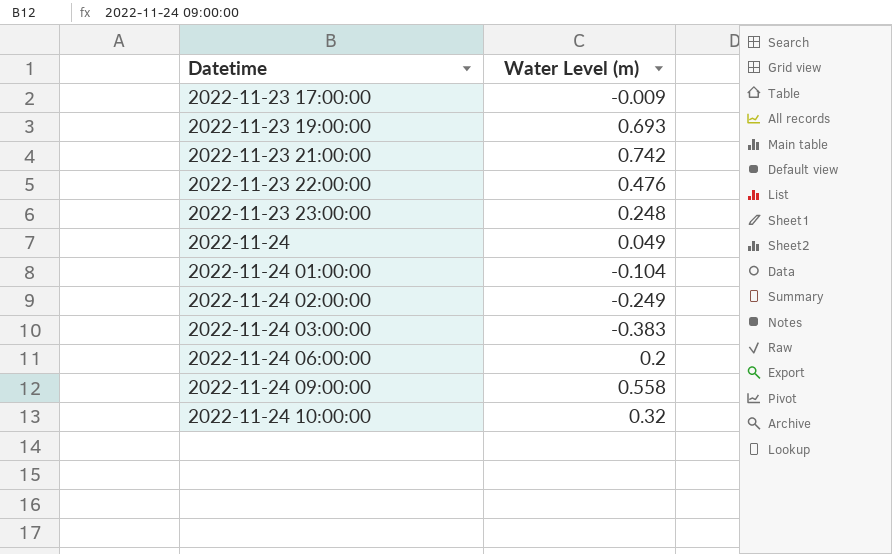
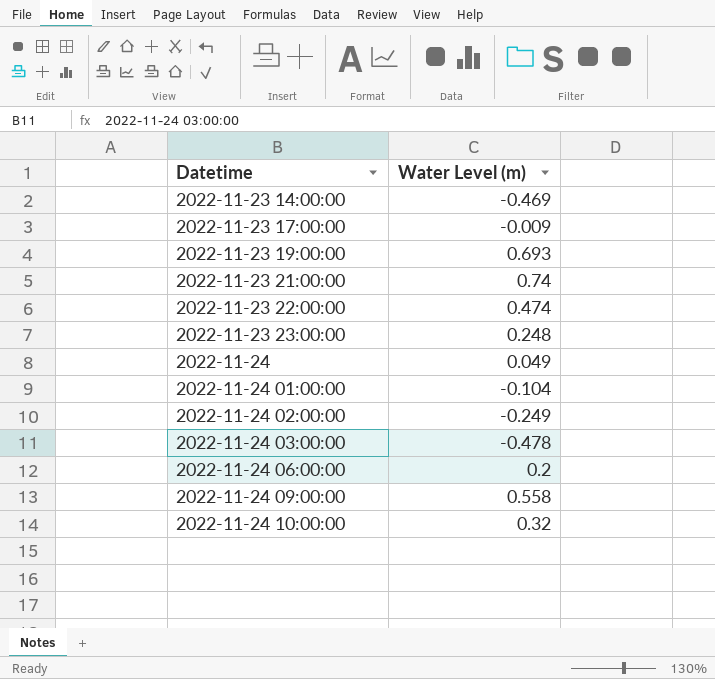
row 2022-11-23 14:00:00: none -> -0.469
2022-11-23 21:00:00 | Water Level (m): 0.742 -> 0.74
2022-11-23 22:00:00 | Water Level (m): 0.476 -> 0.474
2022-11-24 03:00:00 | Water Level (m): -0.383 -> -0.478

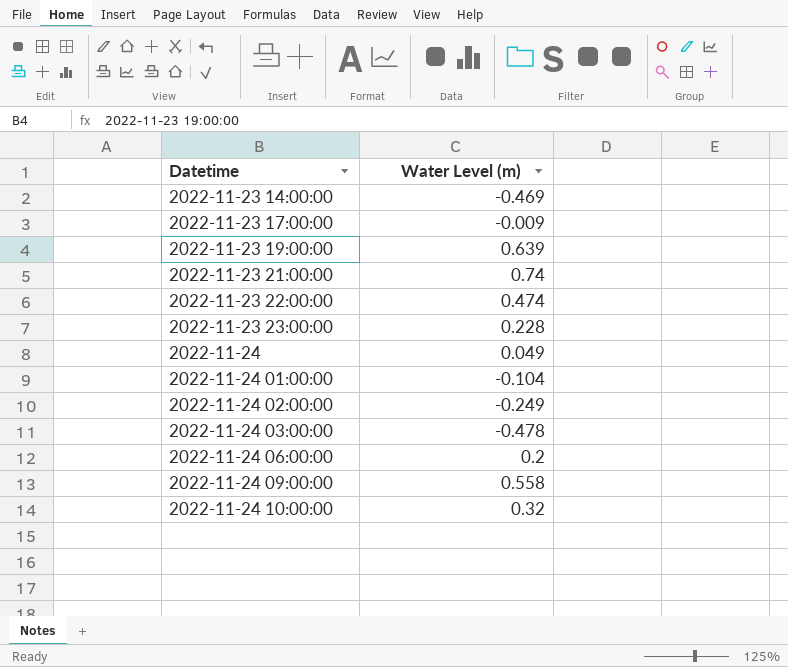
2022-11-23 19:00:00 | Water Level (m): 0.693 -> 0.639
2022-11-23 23:00:00 | Water Level (m): 0.248 -> 0.228

